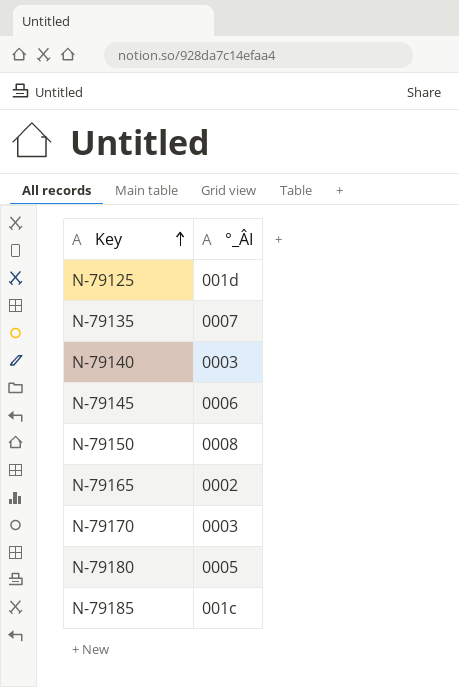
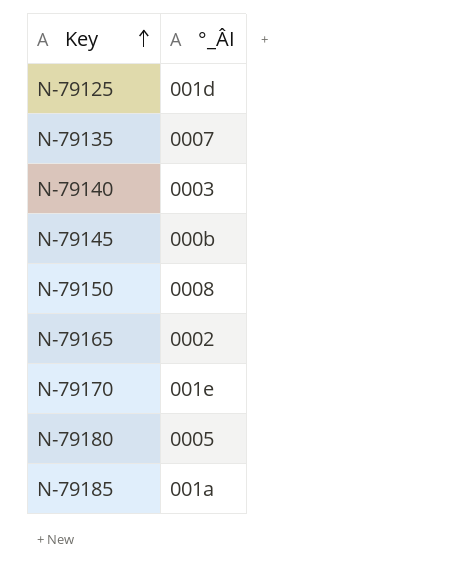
N-79145 | °_ÂI: 0006 -> 000b
N-79170 | °_ÂI: 0003 -> 001e
N-79185 | °_ÂI: 001c -> 001a

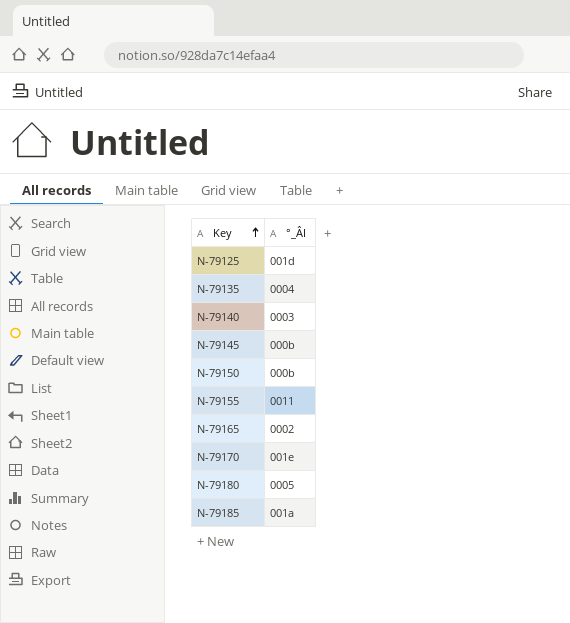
N-79135 | °_ÂI: 0007 -> 0004
N-79150 | °_ÂI: 0008 -> 000b
row N-79155: none -> 0011

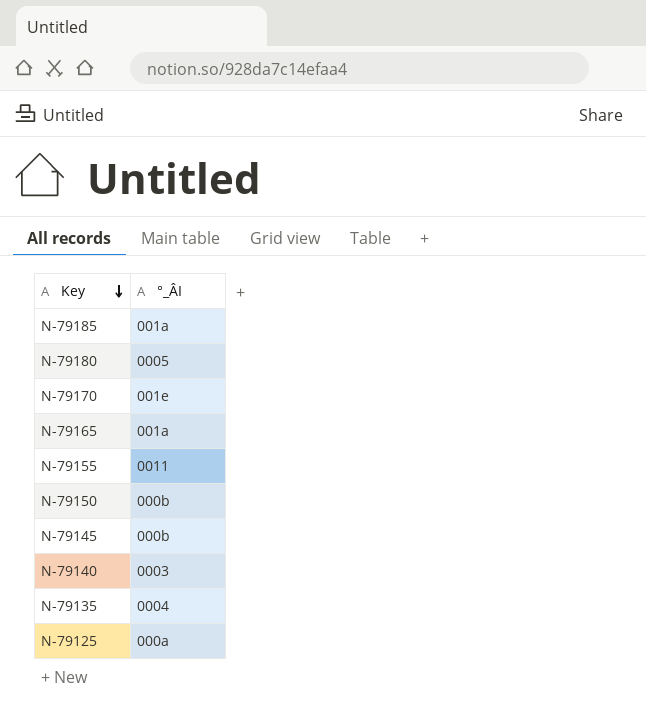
row order: Key ascending -> Key descending
N-79165 | °_ÂI: 0002 -> 001a
N-79125 | °_ÂI: 001d -> 000a

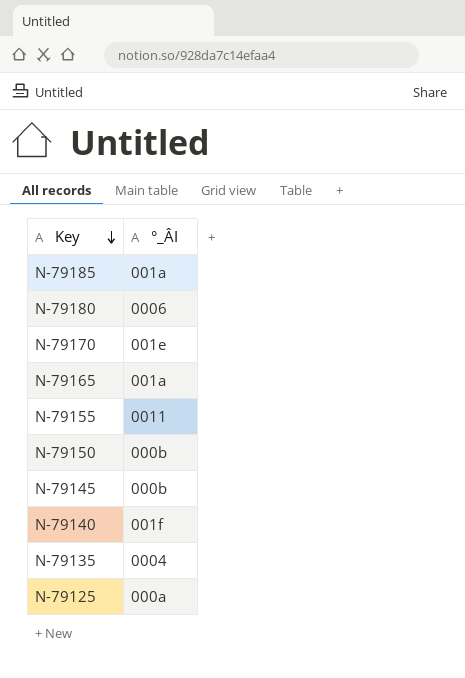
N-79180 | °_ÂI: 0005 -> 0006
N-79140 | °_ÂI: 0003 -> 001f

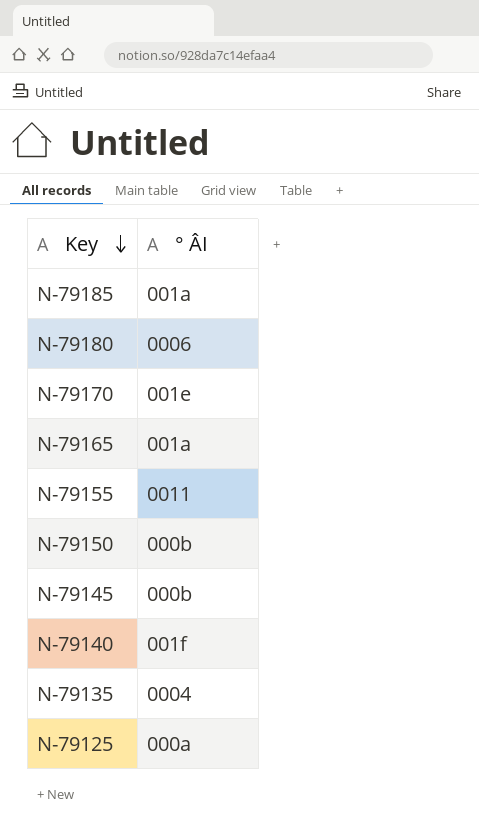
column name: °_ÂI -> ° ÂI

